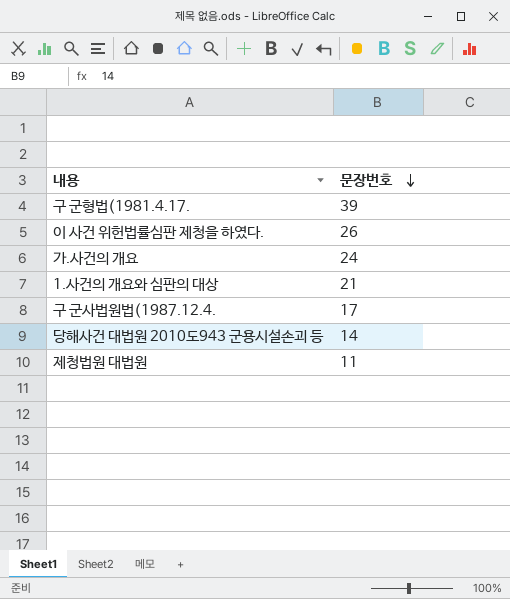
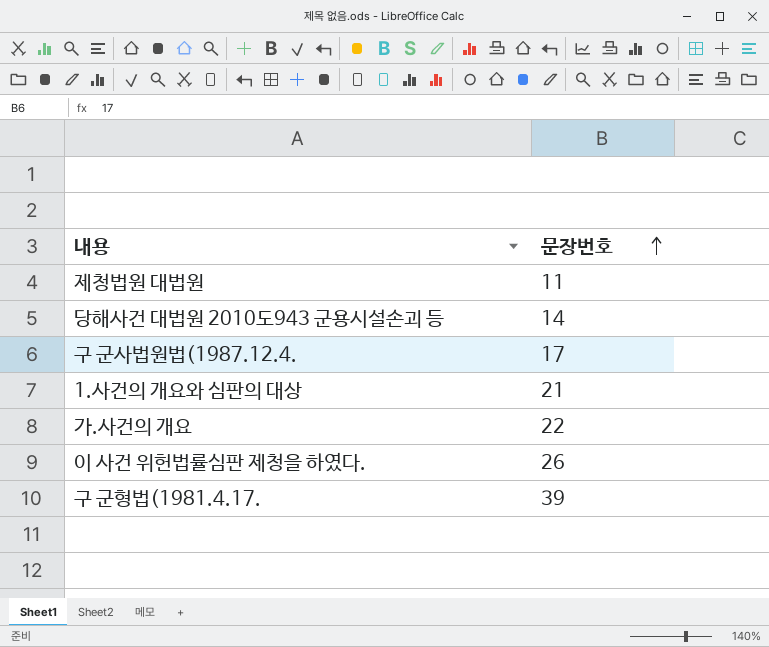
row order: 문장번호 descending -> 문장번호 ascending
가.사건의 개요 | 문장번호: 24 -> 22

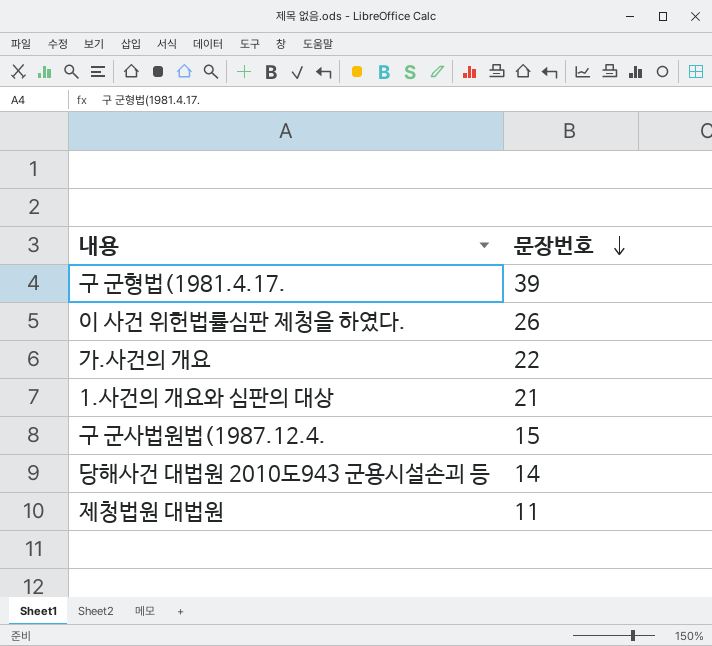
row order: 문장번호 ascending -> 문장번호 descending
구 군사법원법(1987.12.4. | 문장번호: 17 -> 15

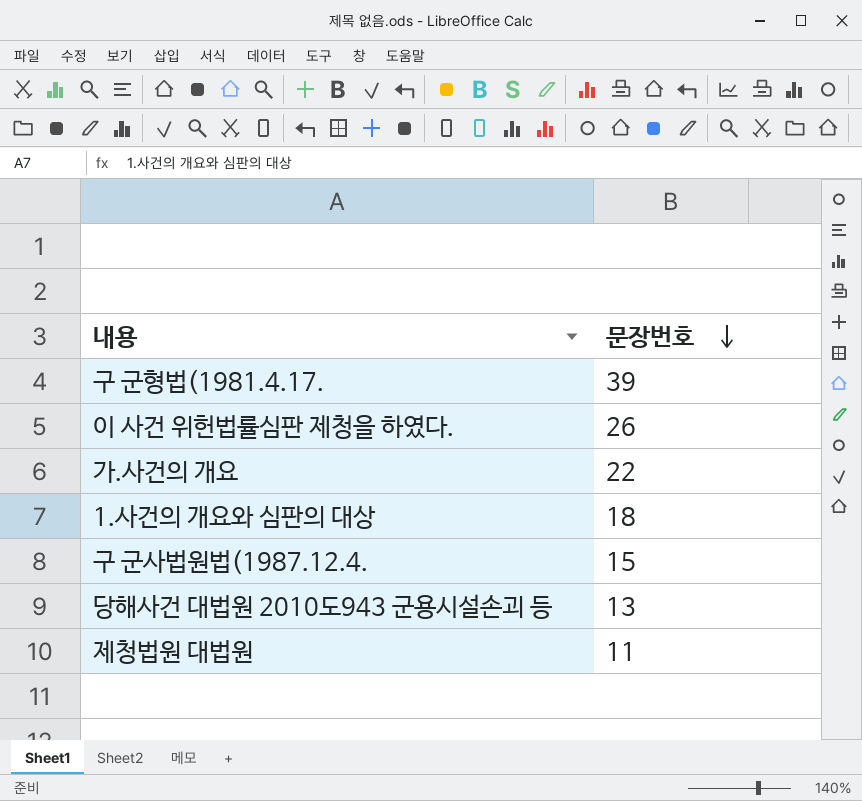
1.사건의 개요와 심판의 대상 | 문장번호: 21 -> 18
당해사건 대법원 2010도943 군용시설손괴 등 | 문장번호: 14 -> 13

